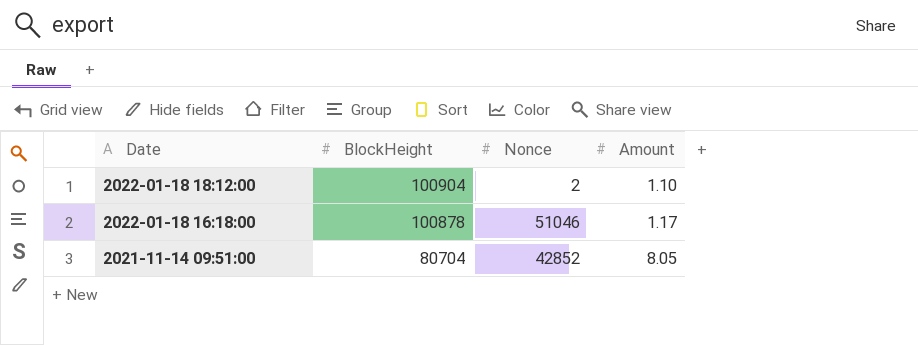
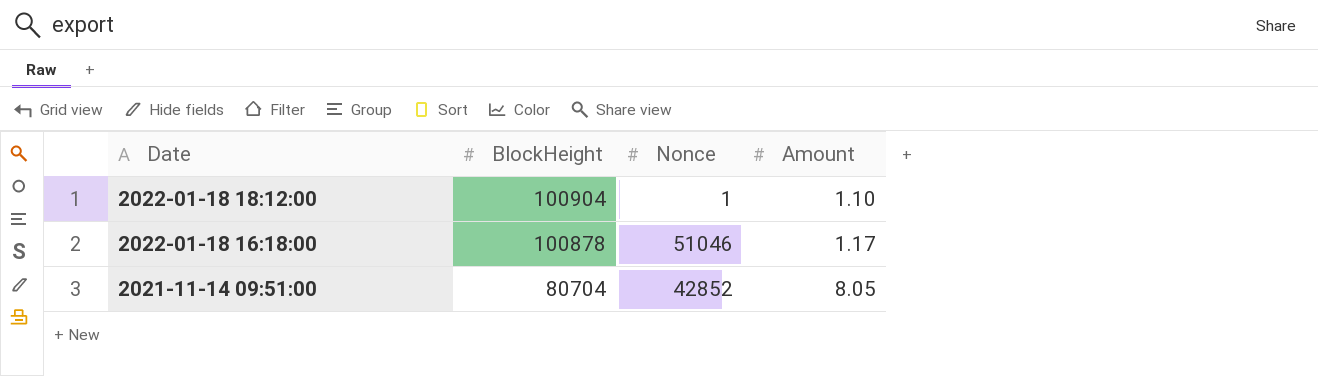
2022-01-18 18:12:00 | Nonce: 2 -> 1

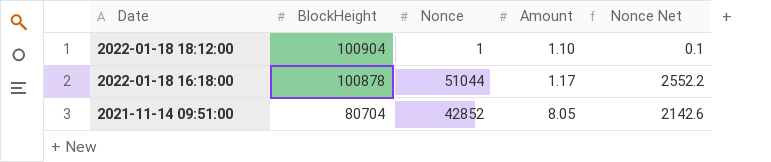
column Nonce Net | formula: none -> [Nonce] * 0.05
2022-01-18 16:18:00 | Nonce: 51046 -> 51044

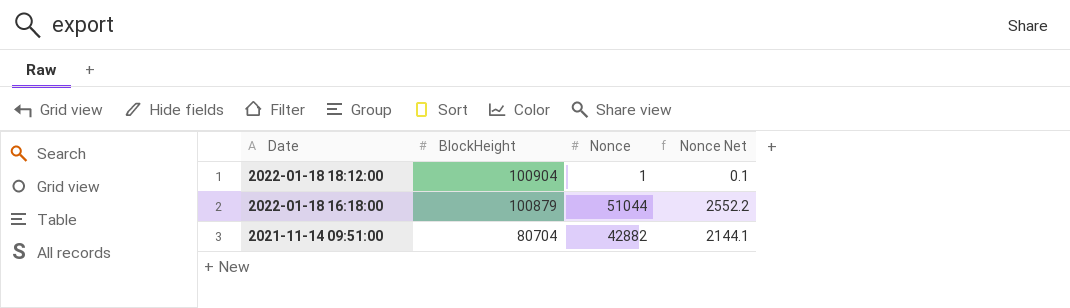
column Amount | position: 4 -> none
2022-01-18 16:18:00 | BlockHeight: 100878 -> 100879
2021-11-14 09:51:00 | Nonce: 42852 -> 42882
2021-11-14 09:51:00 | Nonce Net: 2142.6 -> 2144.1

